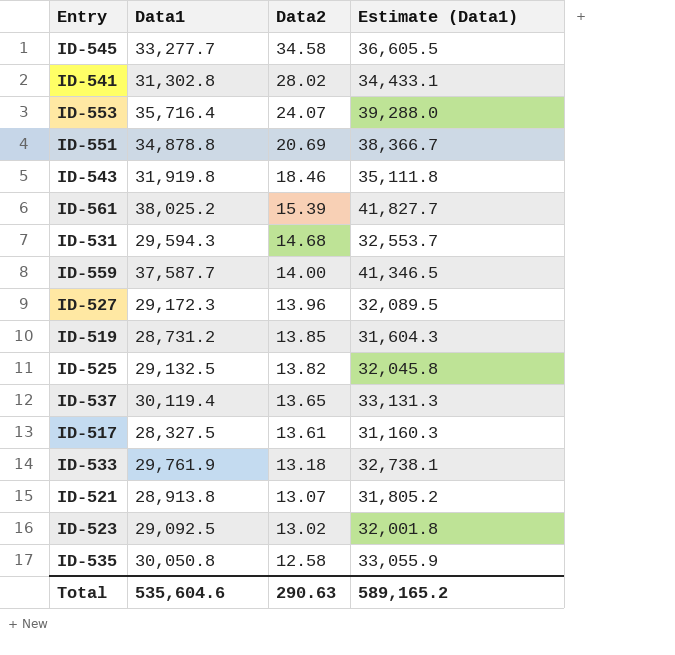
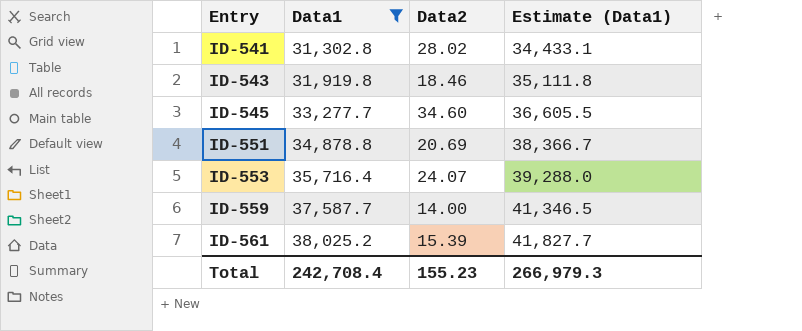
filter: none -> Data1 >= 31,302.8
row order: Data2 descending -> Entry ascending
ID-545 | Data2: 34.58 -> 34.60
Total | Data1: 535,604.6 -> 242,708.4
Total | Data2: 290.63 -> 155.23
Total | Estimate (Data1): 589,165.2 -> 266,979.3

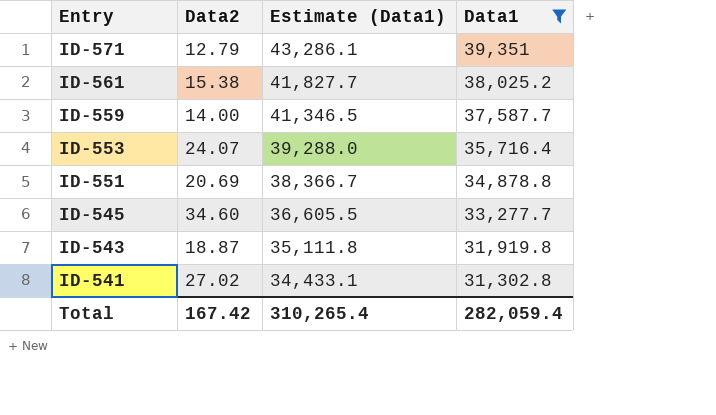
row order: Entry ascending -> Entry descending
column Data1 | position: 2 -> 4
row ID-571: none -> 12.79 | 43,286.1 | 39,351
ID-561 | Data2: 15.39 -> 15.38
ID-543 | Data2: 18.46 -> 18.87
ID-541 | Data2: 28.02 -> 27.02
Total | Data2: 155.23 -> 167.42
Total | Estimate (Data1): 266,979.3 -> 310,265.4
Total | Data1: 242,708.4 -> 282,059.4

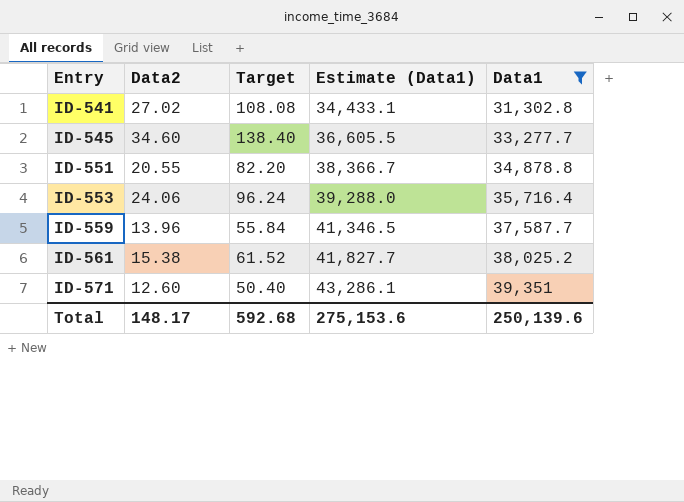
row order: Entry descending -> Entry ascending
column Target | formula: none -> [Data2] * 4
row ID-543: 18.87 | 35,111.8 | 31,919.8 -> none
ID-551 | Data2: 20.69 -> 20.55
ID-553 | Data2: 24.07 -> 24.06
ID-559 | Data2: 14.00 -> 13.96
ID-571 | Data2: 12.79 -> 12.60
Total | Data2: 167.42 -> 148.17
Total | Estimate (Data1): 310,265.4 -> 275,153.6
Total | Data1: 282,059.4 -> 250,139.6

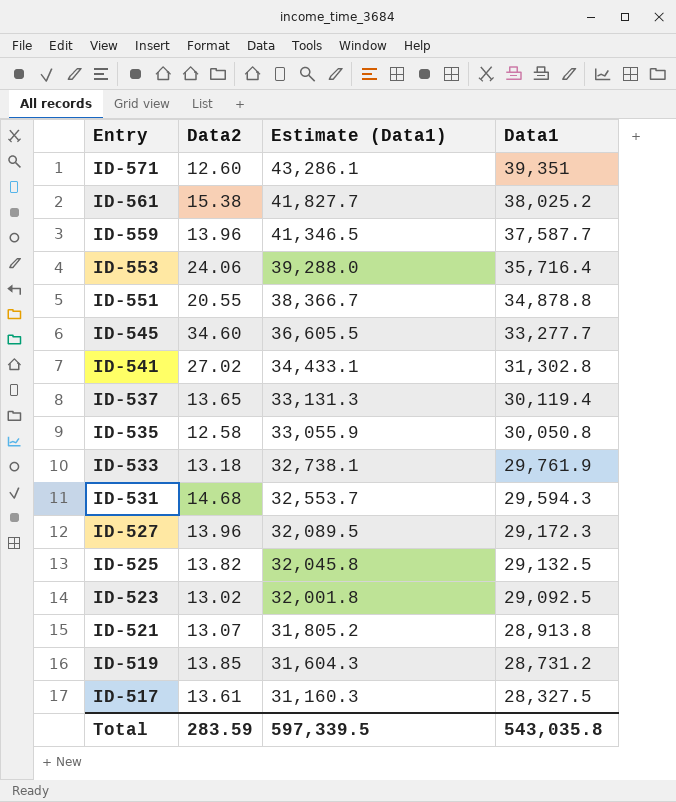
filter: Data1 >= 31,302.8 -> none
row order: Entry ascending -> Entry descending
column Target | formula: [Data2] * 4 -> none
Total | Data2: 148.17 -> 283.59
Total | Estimate (Data1): 275,153.6 -> 597,339.5
Total | Data1: 250,139.6 -> 543,035.8

